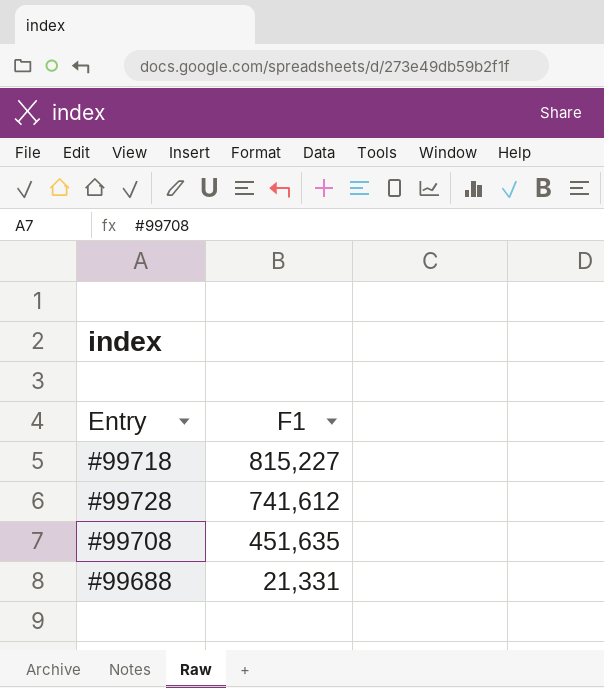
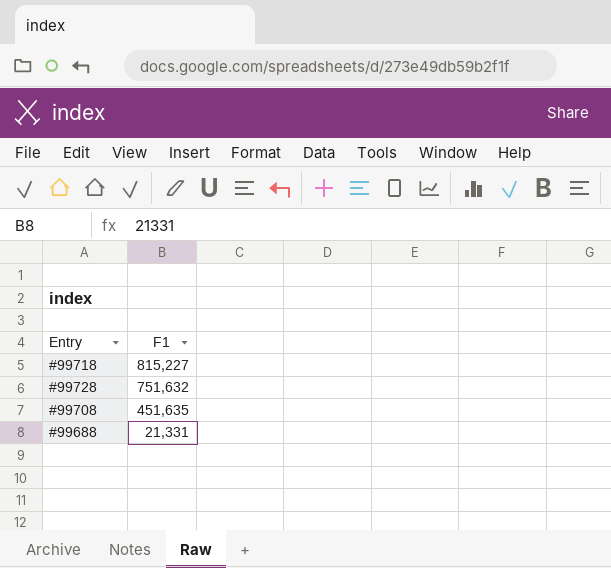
#99728 | F1: 741,612 -> 751,632

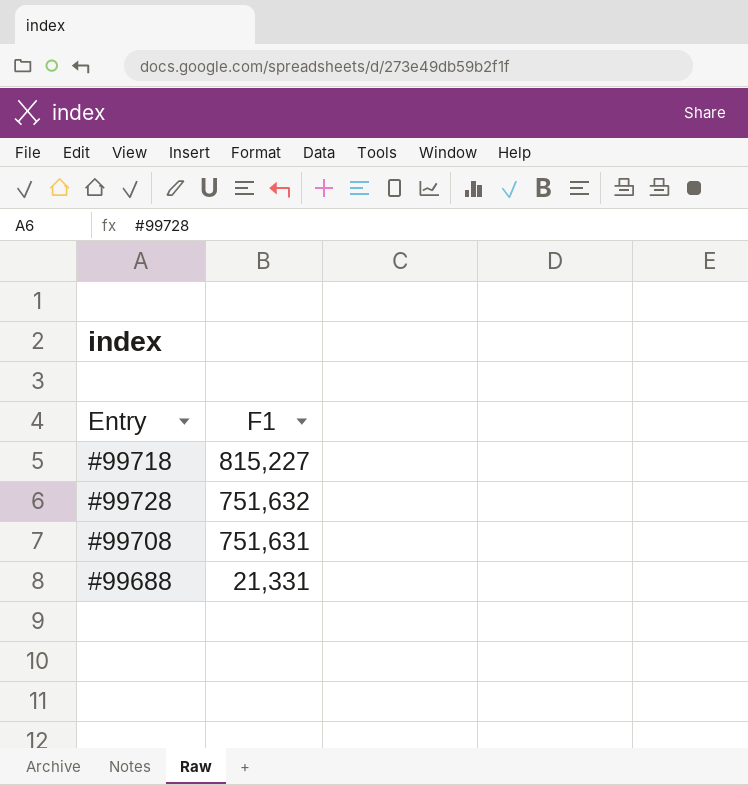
#99708 | F1: 451,635 -> 751,631

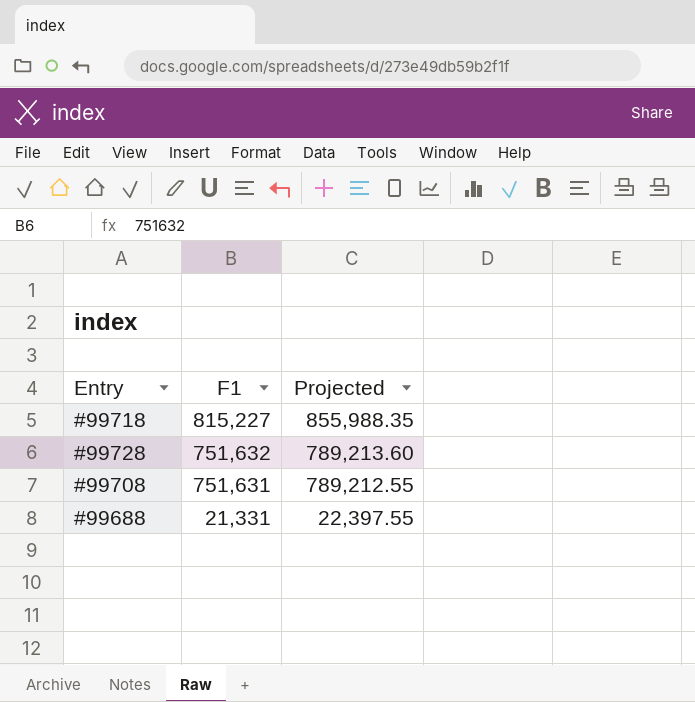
column Projected | formula: none -> [F1] * 1.05

